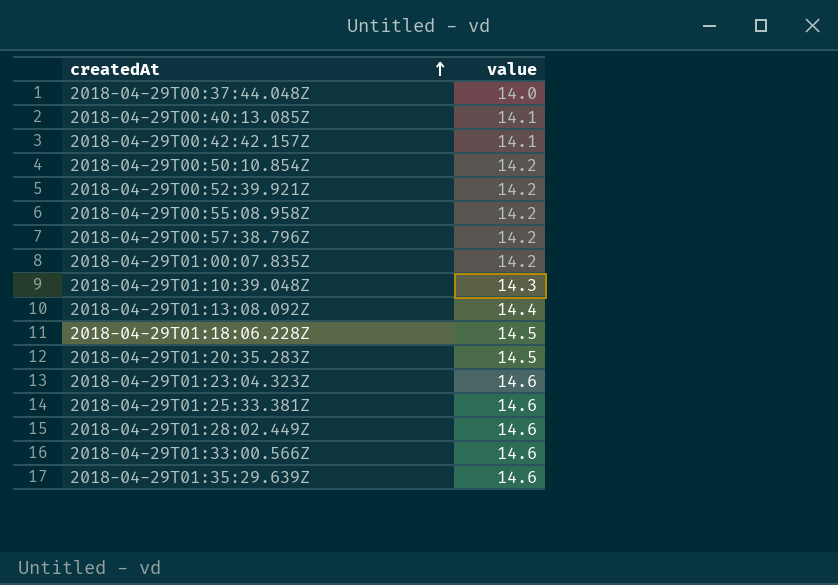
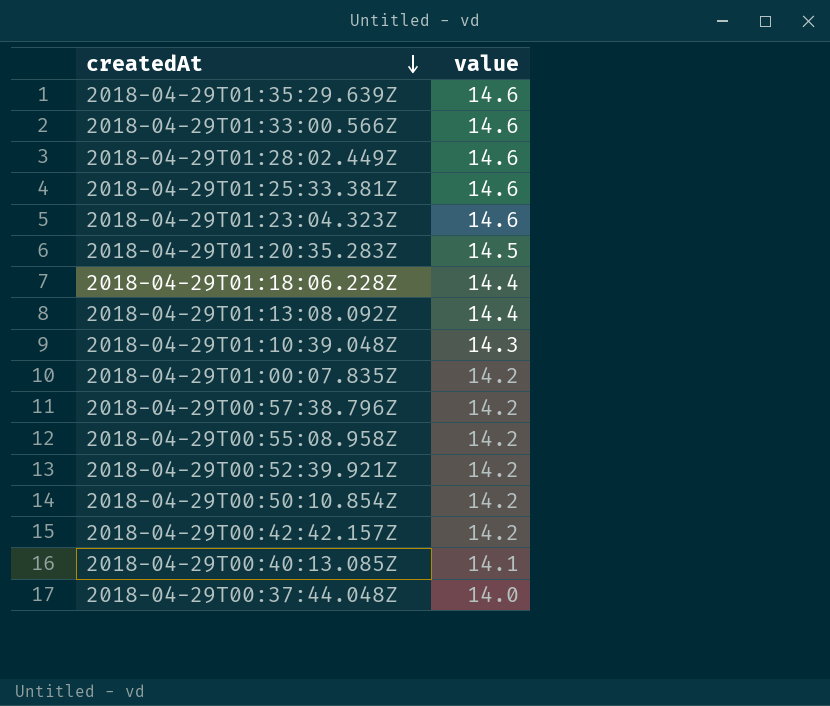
row order: createdAt ascending -> createdAt descending
2018-04-29T01:18:06.228Z | value: 14.5 -> 14.4
2018-04-29T00:42:42.157Z | value: 14.1 -> 14.2

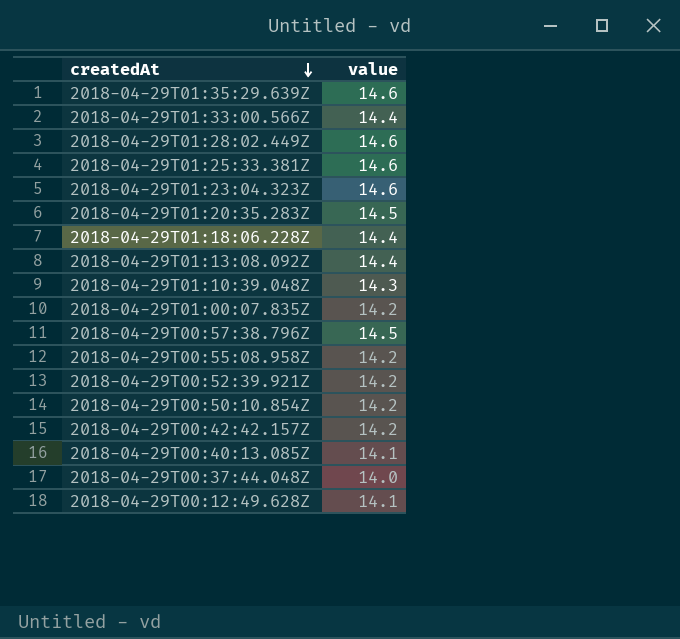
2018-04-29T01:33:00.566Z | value: 14.6 -> 14.4
2018-04-29T00:57:38.796Z | value: 14.2 -> 14.5
row 2018-04-29T00:12:49.628Z: none -> 14.1

